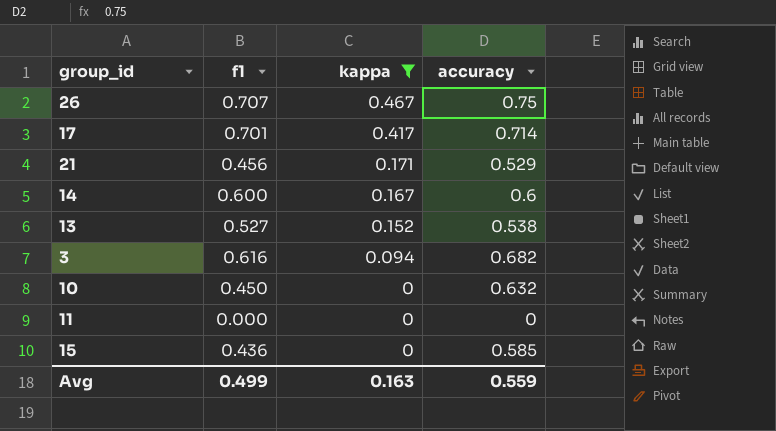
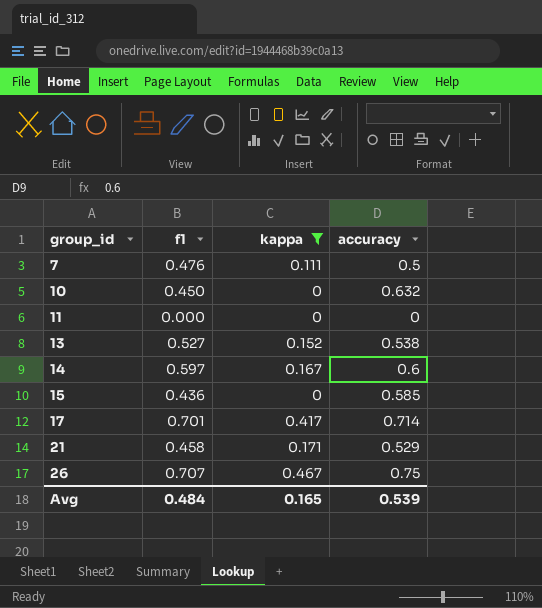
row order: kappa descending -> group_id ascending
row 3: 0.616 | 0.094 | 0.682 -> none
row 7: none -> 0.476 | 0.111 | 0.5
14 | f1: 0.600 -> 0.597
21 | f1: 0.456 -> 0.458
Avg | f1: 0.499 -> 0.484
Avg | kappa: 0.163 -> 0.165
Avg | accuracy: 0.559 -> 0.539

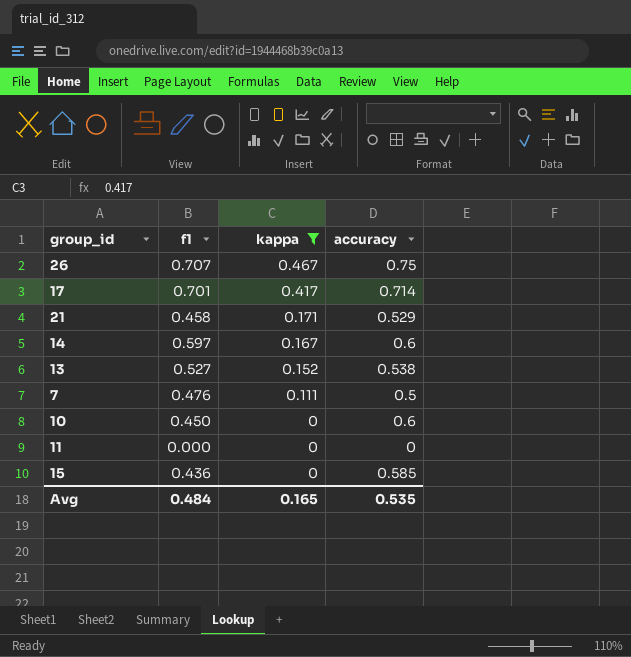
row order: group_id ascending -> kappa descending
10 | accuracy: 0.632 -> 0.6
Avg | accuracy: 0.539 -> 0.535

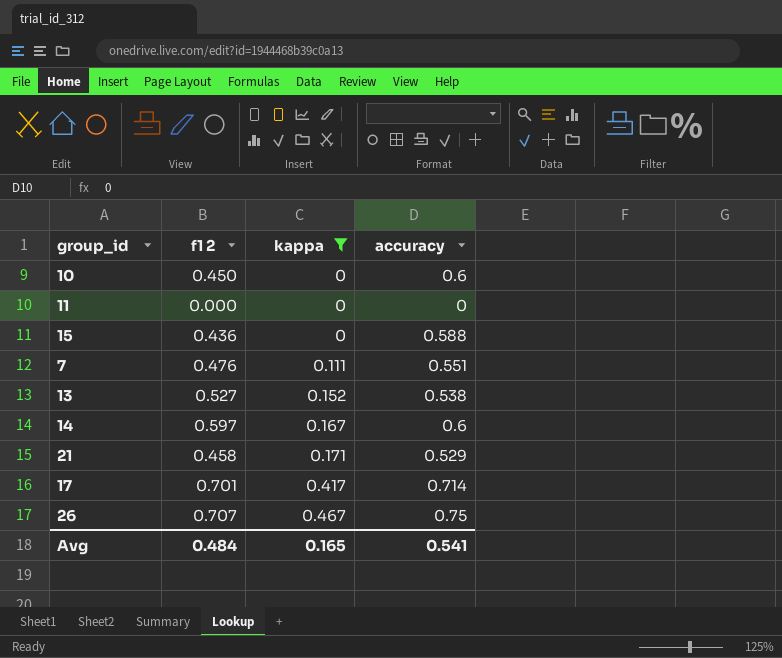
row order: kappa descending -> kappa ascending
column name: f1 -> f1 2
15 | accuracy: 0.585 -> 0.588
7 | accuracy: 0.5 -> 0.551
Avg | accuracy: 0.535 -> 0.541

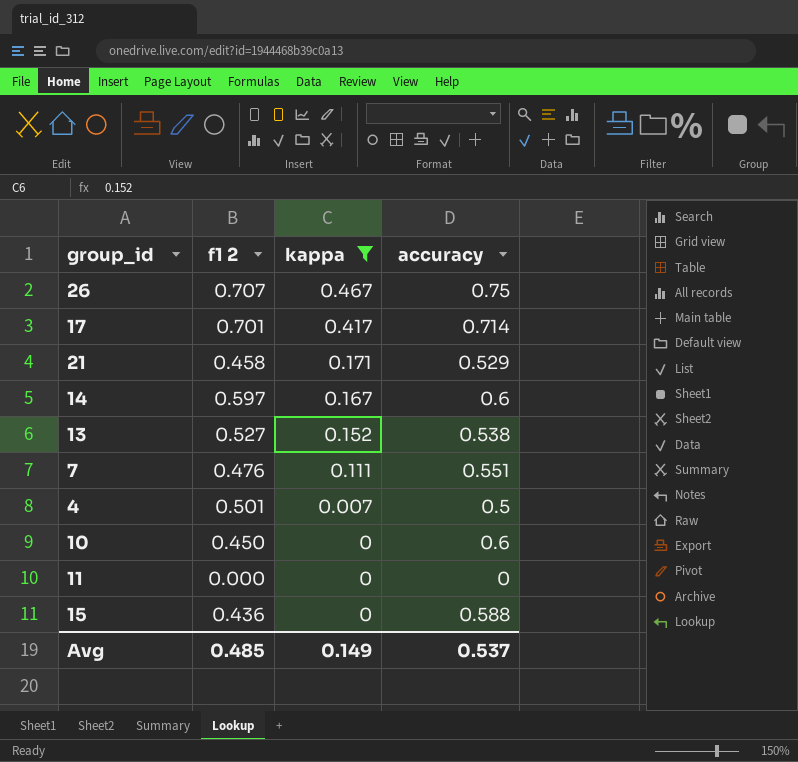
row order: kappa ascending -> kappa descending
row 4: none -> 0.501 | 0.007 | 0.5
Avg | f1 2: 0.484 -> 0.485
Avg | kappa: 0.165 -> 0.149
Avg | accuracy: 0.541 -> 0.537

